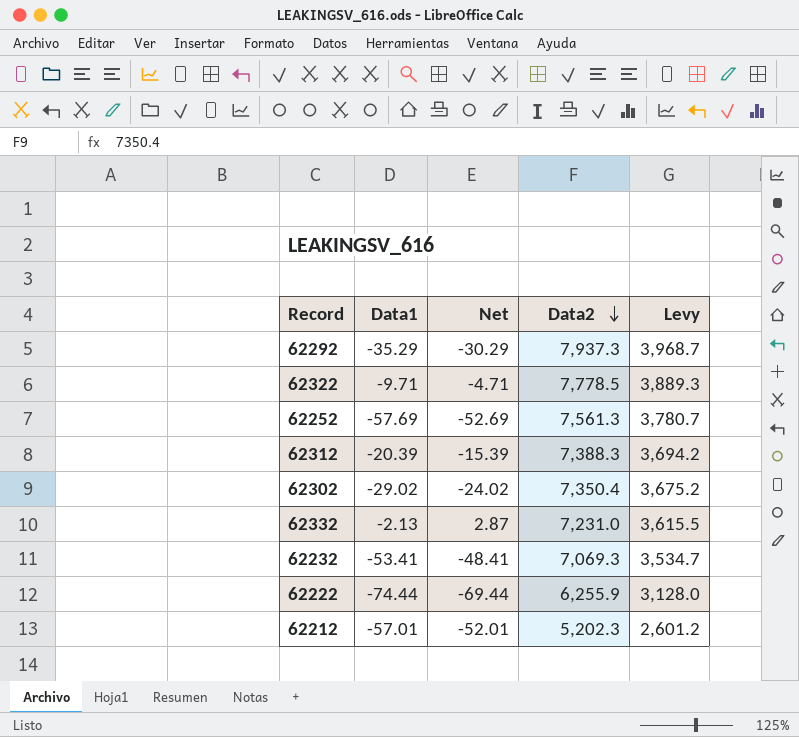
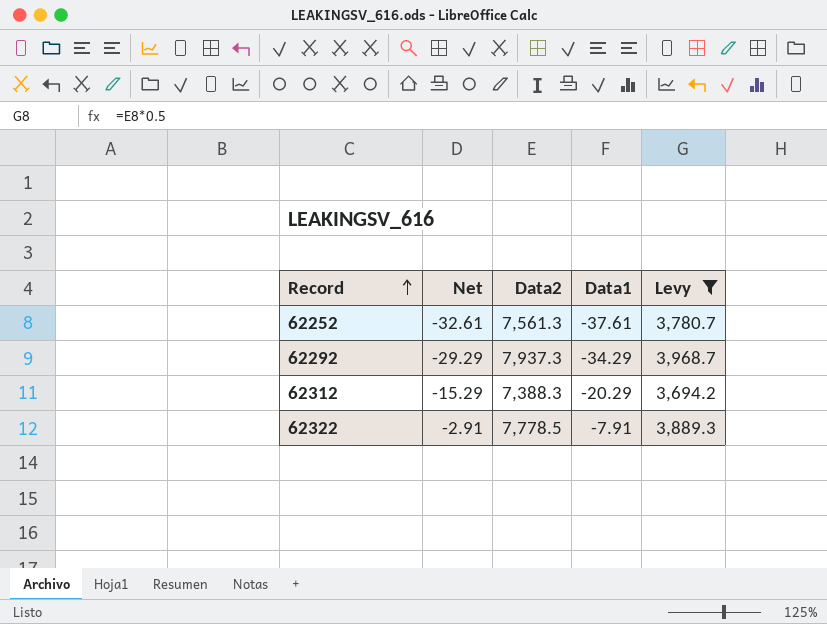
filter: none -> Levy >= 3,694.2
row order: Data2 descending -> Record ascending
column Data1 | position: 2 -> 4
62252 | Net: -52.69 -> -32.61
62252 | Data1: -57.69 -> -37.61
62292 | Net: -30.29 -> -29.29
62292 | Data1: -35.29 -> -34.29
62312 | Net: -15.39 -> -15.29
62312 | Data1: -20.39 -> -20.29
62322 | Net: -4.71 -> -2.91
62322 | Data1: -9.71 -> -7.91

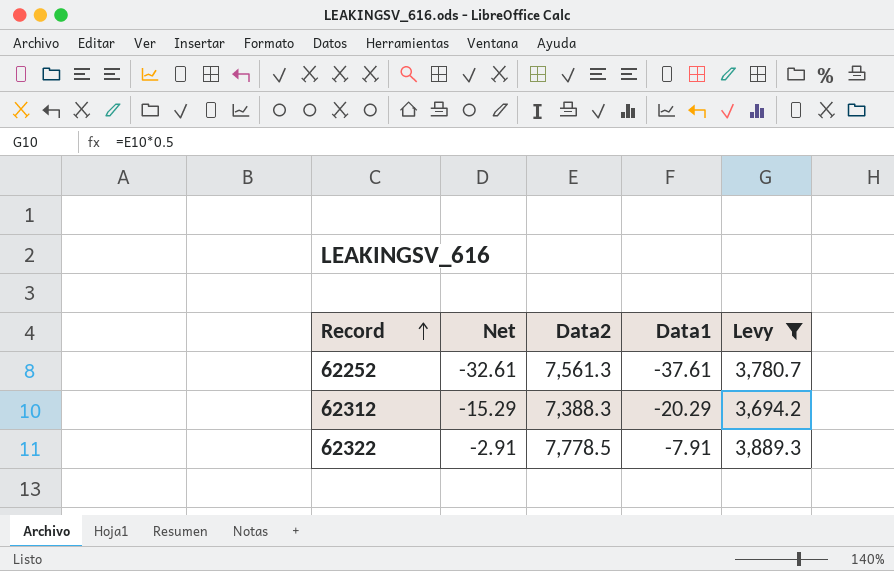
row 62292: -29.29 | 7,937.3 | -34.29 | 3,968.7 -> none

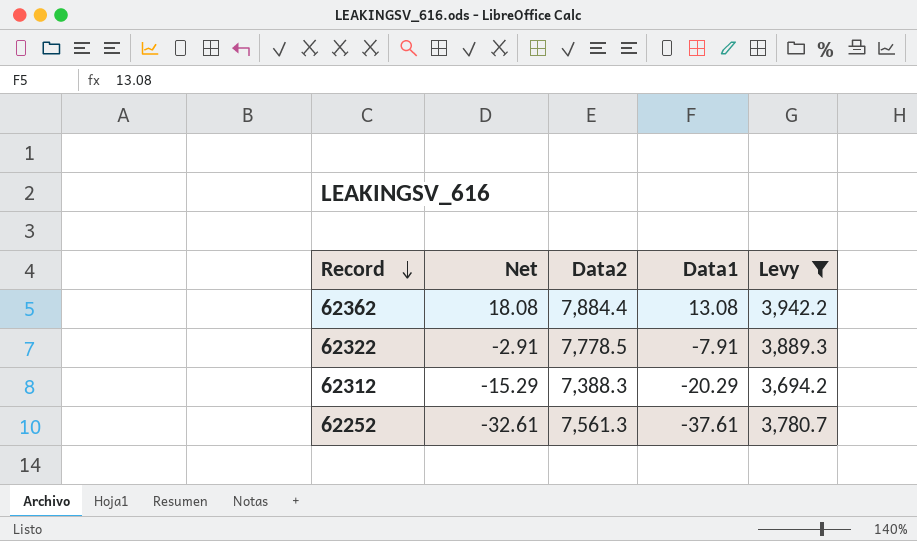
row order: Record ascending -> Record descending
row 62362: none -> 18.08 | 7,884.4 | 13.08 | 3,942.2

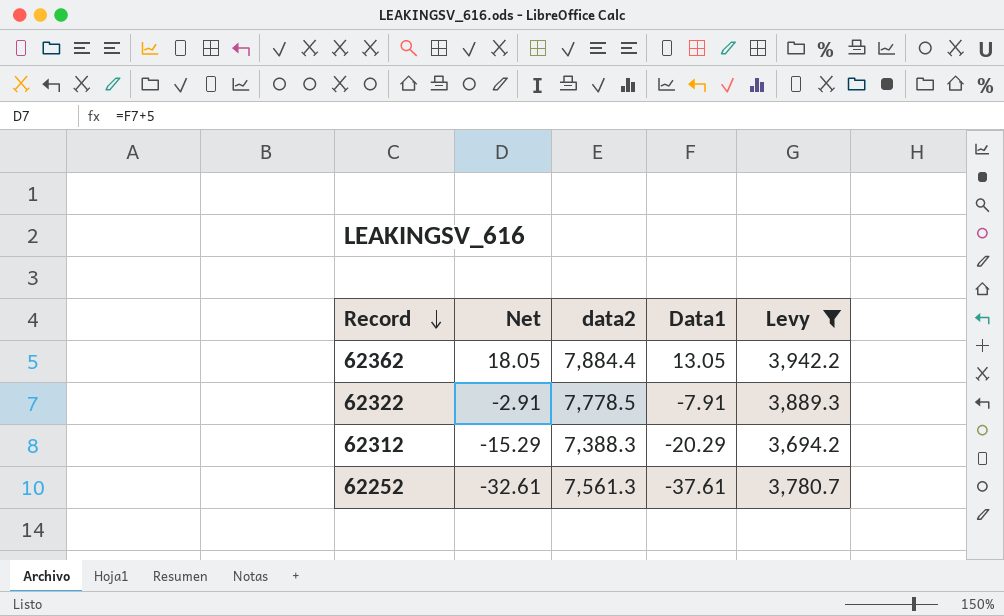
column name: Data2 -> data2
62362 | Net: 18.08 -> 18.05
62362 | Data1: 13.08 -> 13.05

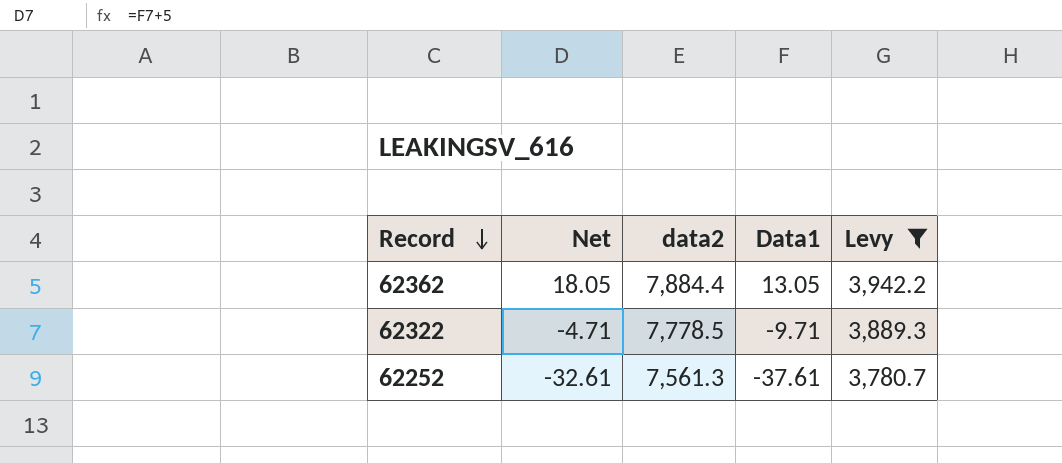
row 62312: -15.29 | 7,388.3 | -20.29 | 3,694.2 -> none
62322 | Net: -2.91 -> -4.71
62322 | Data1: -7.91 -> -9.71

